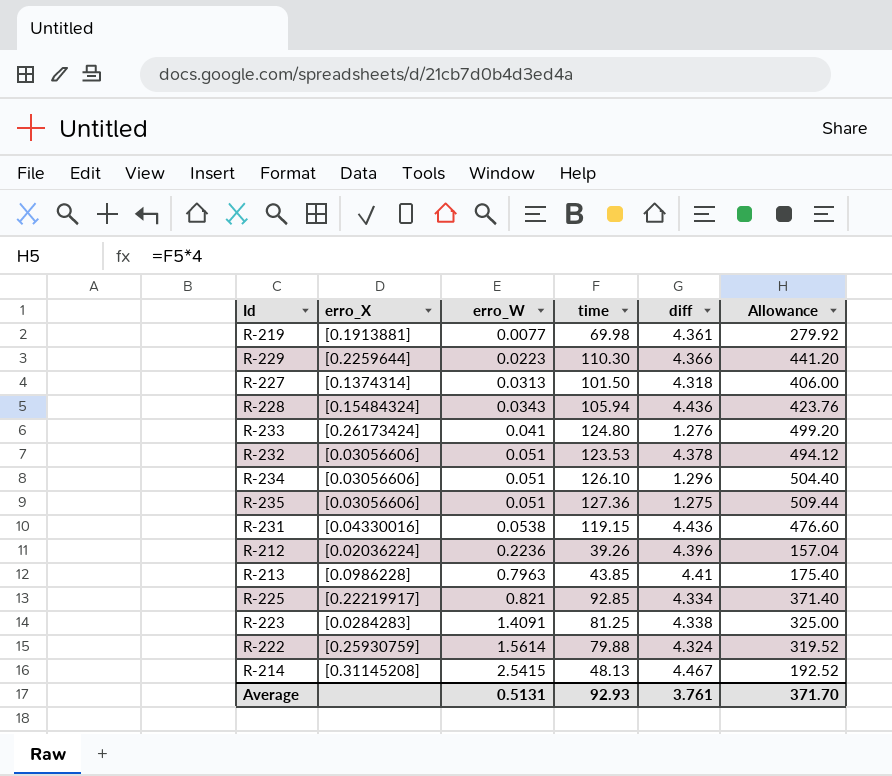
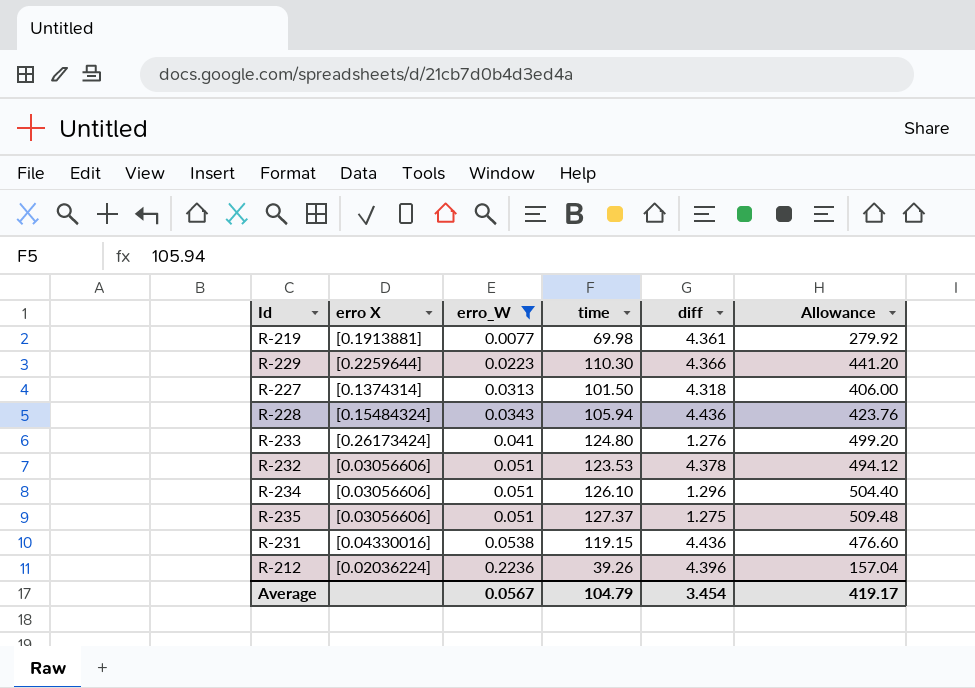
filter: none -> erro_W <= 0.2236
column name: erro_X -> erro X
R-235 | time: 127.36 -> 127.37
R-235 | Allowance: 509.44 -> 509.48
Average | erro_W: 0.5131 -> 0.0567
Average | time: 92.93 -> 104.79
Average | diff: 3.761 -> 3.454
Average | Allowance: 371.70 -> 419.17

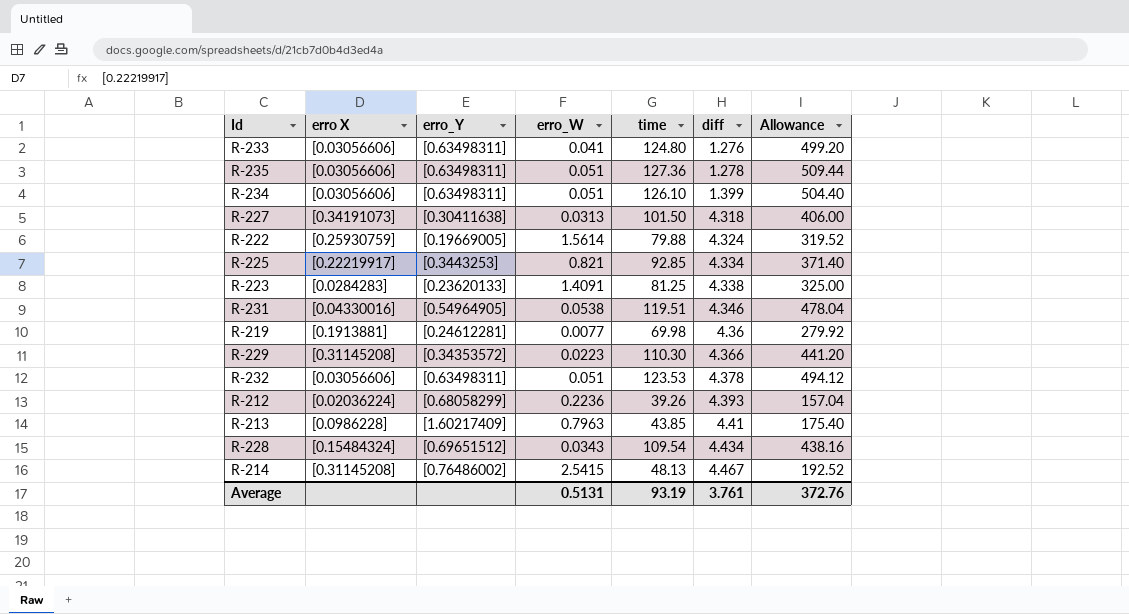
filter: erro_W <= 0.2236 -> none
row order: erro_W ascending -> diff ascending
column erro_Y | position: none -> 3
R-233 | erro X: [0.26173424] -> [0.03056606]
R-235 | time: 127.37 -> 127.36
R-235 | diff: 1.275 -> 1.278
R-235 | Allowance: 509.48 -> 509.44
R-234 | diff: 1.296 -> 1.399
R-227 | erro X: [0.1374314] -> [0.34191073]
R-231 | time: 119.15 -> 119.51
R-231 | diff: 4.436 -> 4.346
R-231 | Allowance: 476.60 -> 478.04
R-219 | diff: 4.361 -> 4.36
R-229 | erro X: [0.2259644] -> [0.31145208]
R-212 | diff: 4.396 -> 4.393
R-228 | time: 105.94 -> 109.54
R-228 | diff: 4.436 -> 4.434
R-228 | Allowance: 423.76 -> 438.16
Average | erro_W: 0.0567 -> 0.5131
Average | time: 104.79 -> 93.19
Average | diff: 3.454 -> 3.761
Average | Allowance: 419.17 -> 372.76

